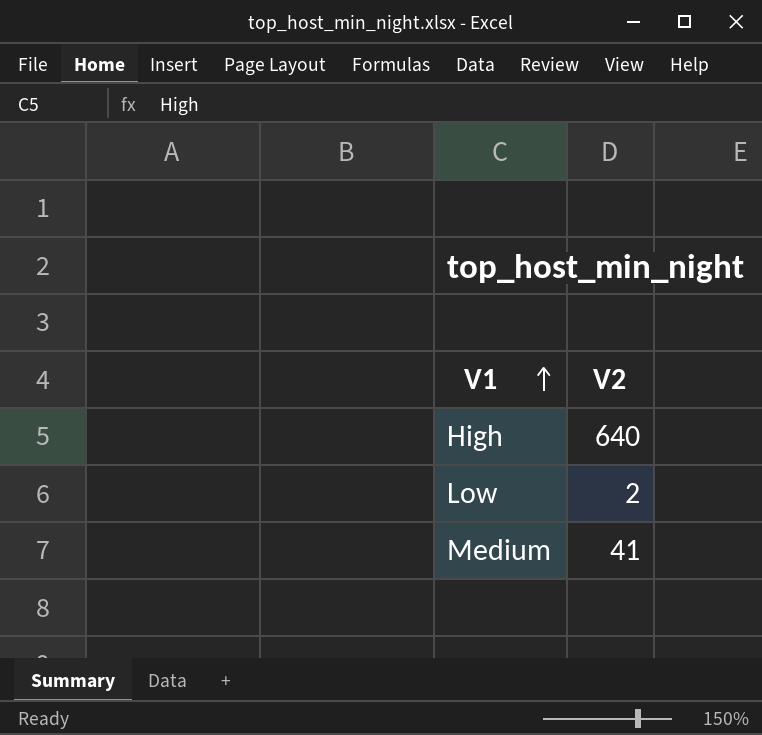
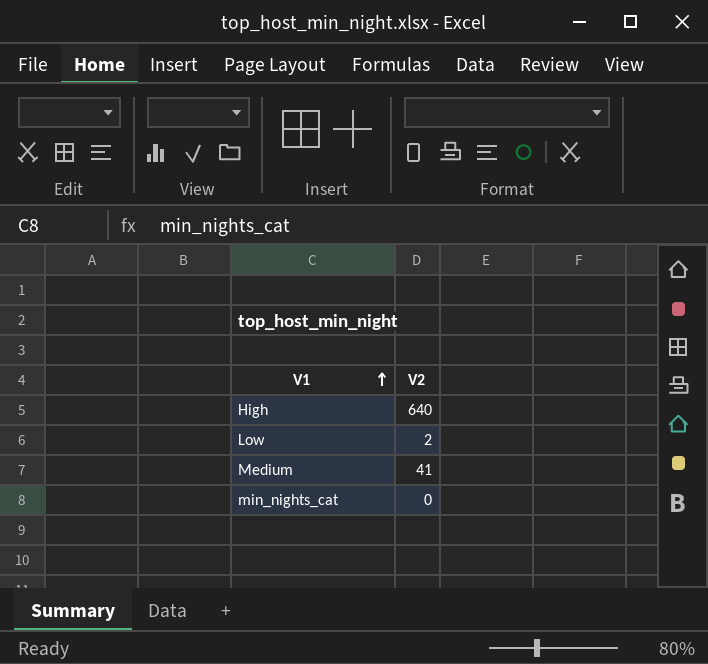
row min_nights_cat: none -> 0

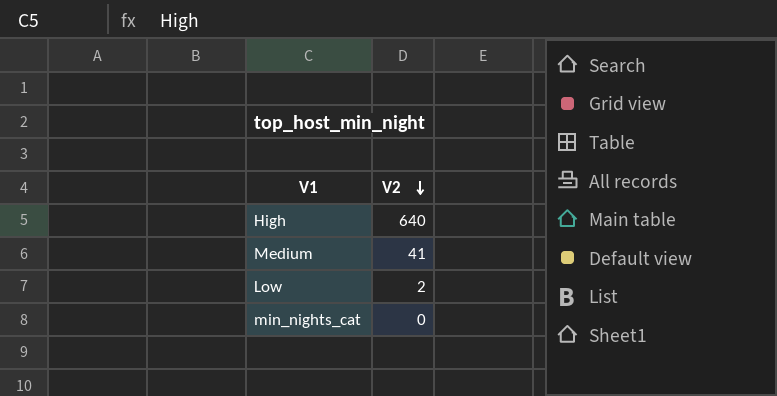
row order: V1 ascending -> V2 descending

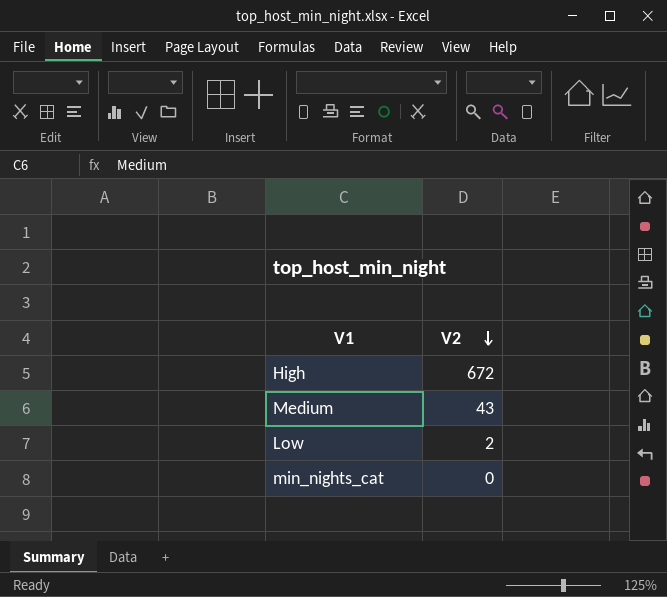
High | V2: 640 -> 672
Medium | V2: 41 -> 43

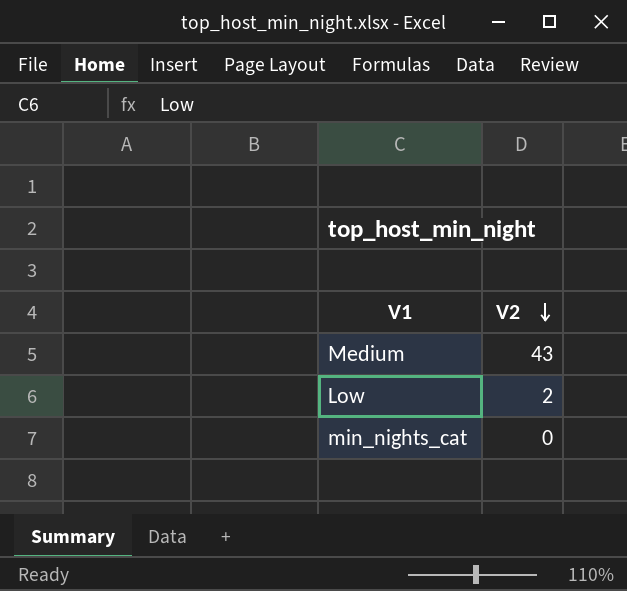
row High: 672 -> none

